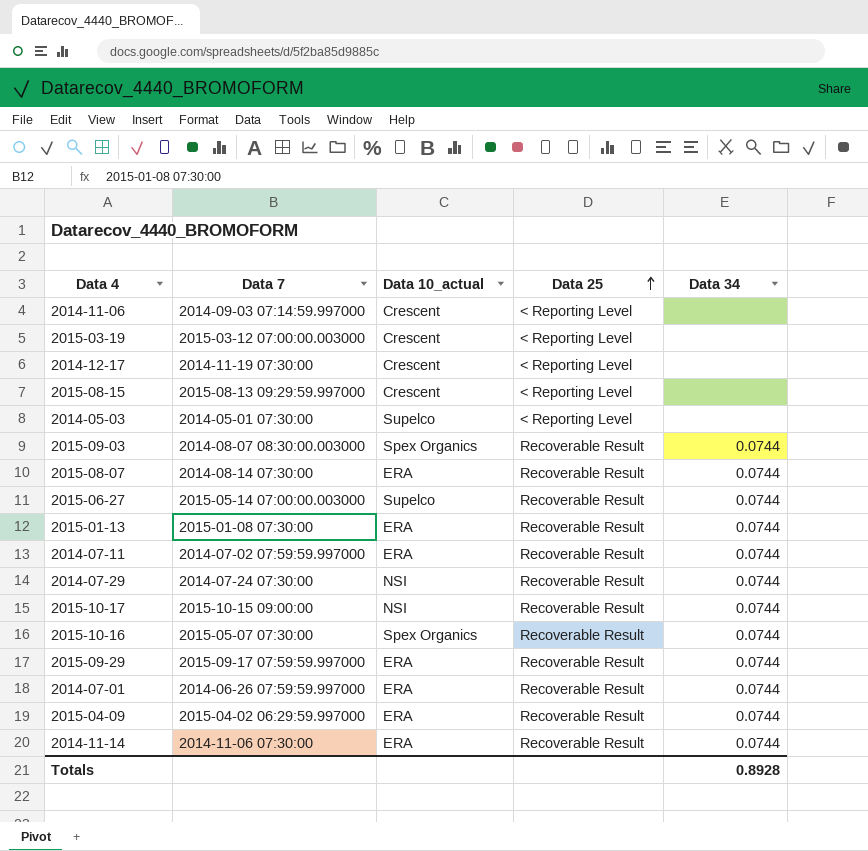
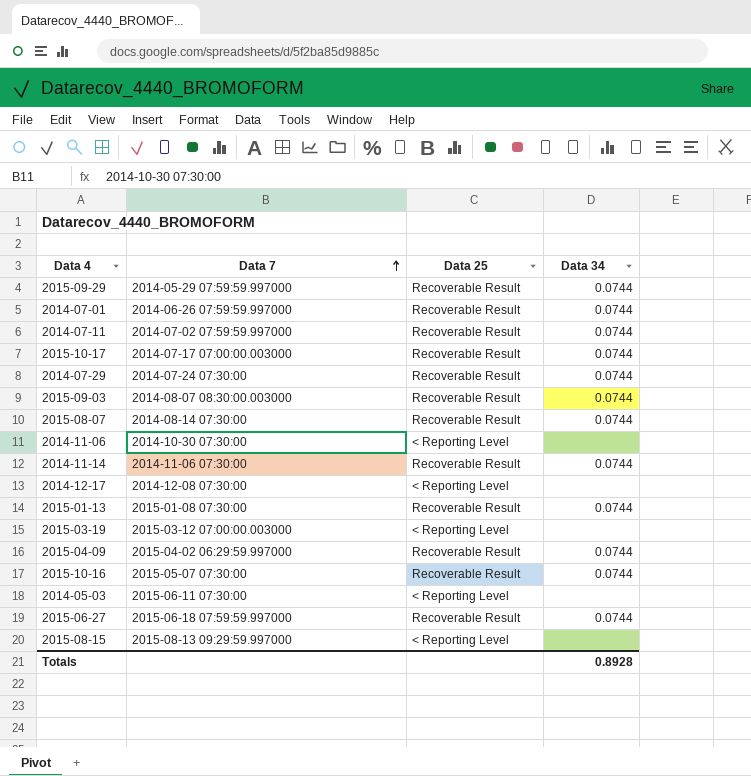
row order: Data 25 ascending -> Data 7 ascending
column Data 10_actual | position: 3 -> none
2015-09-29 | Data 7: 2015-09-17 07:59:59.997000 -> 2014-05-29 07:59:59.997000
2015-10-17 | Data 7: 2015-10-15 09:00:00 -> 2014-07-17 07:00:00.003000
2014-11-06 | Data 7: 2014-09-03 07:14:59.997000 -> 2014-10-30 07:30:00
2014-12-17 | Data 7: 2014-11-19 07:30:00 -> 2014-12-08 07:30:00
2014-05-03 | Data 7: 2014-05-01 07:30:00 -> 2015-06-11 07:30:00
2015-06-27 | Data 7: 2015-05-14 07:00:00.003000 -> 2015-06-18 07:59:59.997000

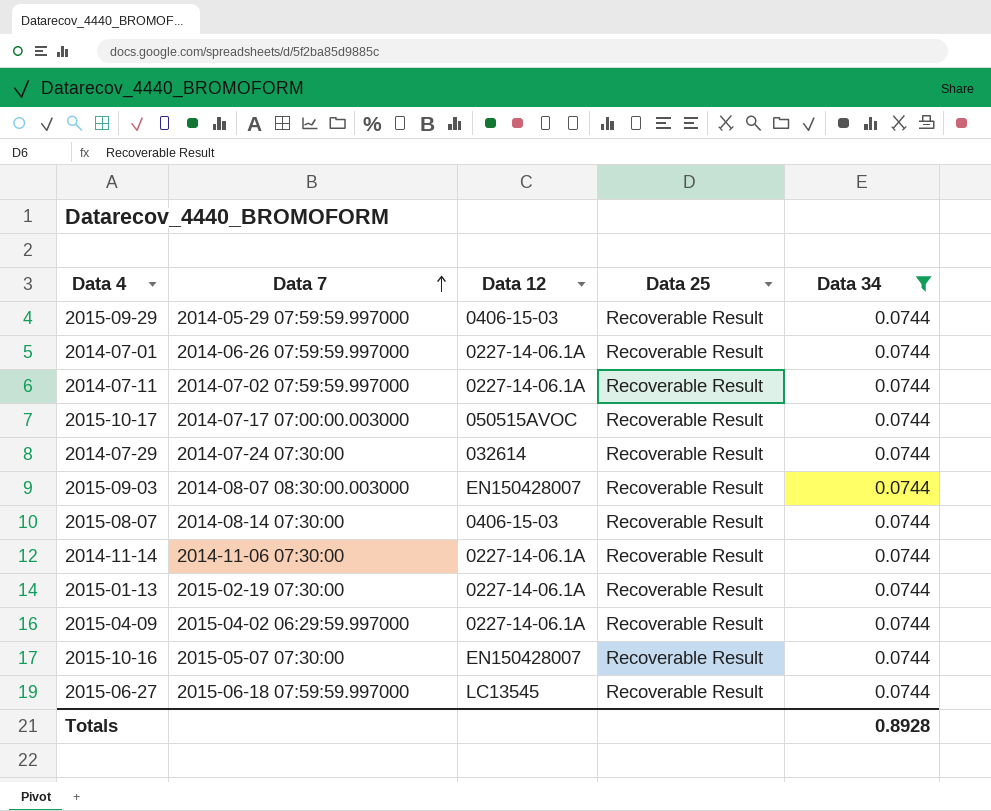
filter: none -> Data 34 = 0.0744
column Data 12 | position: none -> 3
2015-01-13 | Data 7: 2015-01-08 07:30:00 -> 2015-02-19 07:30:00

